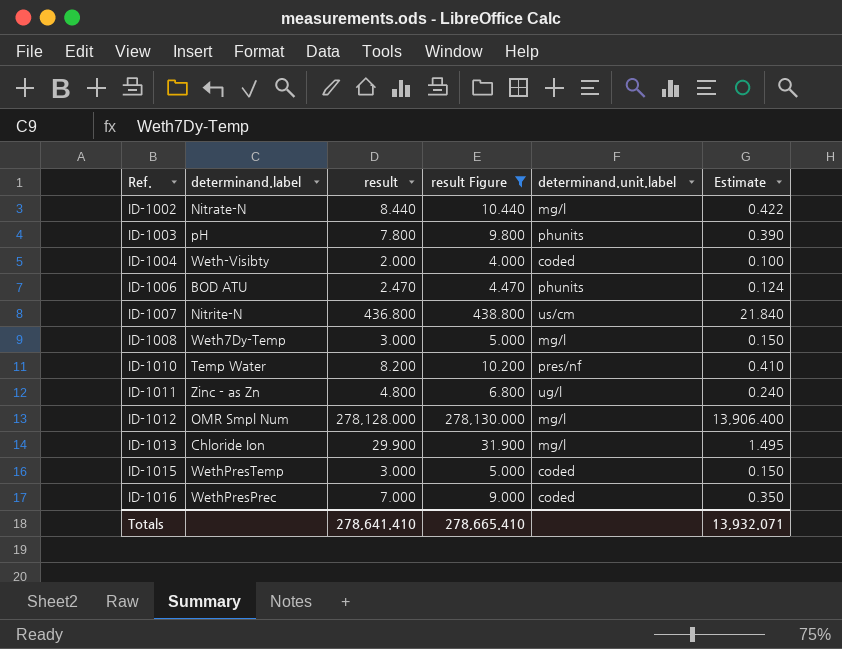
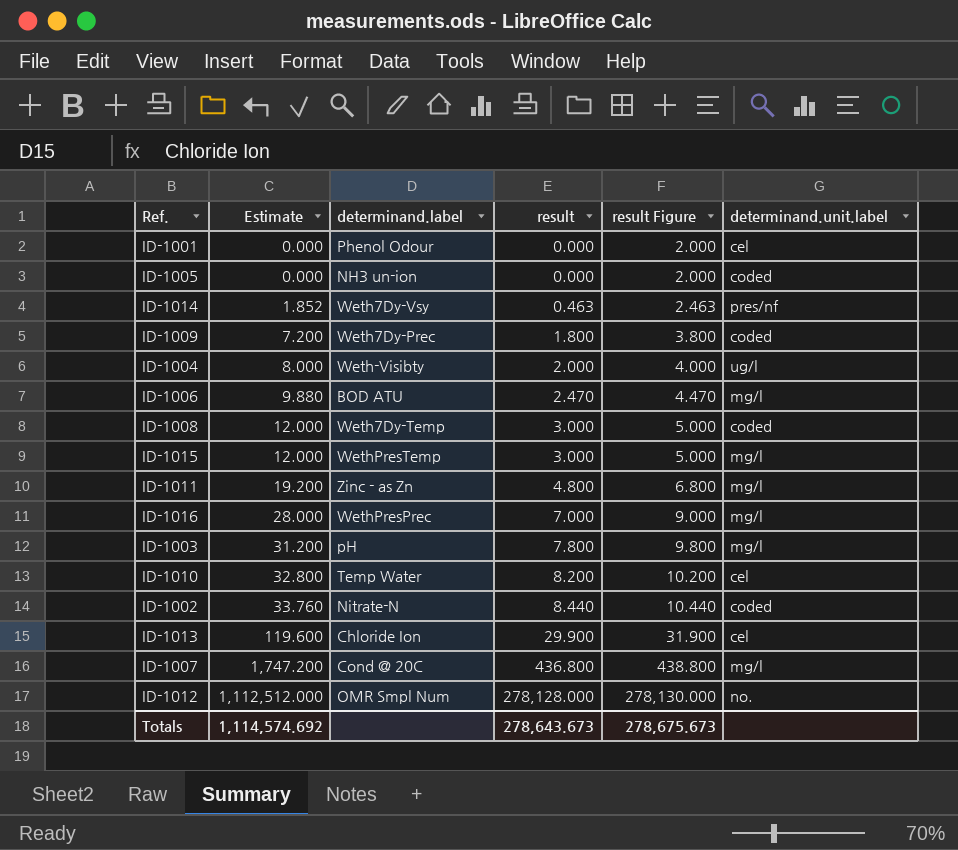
filter: result Figure >= 4.000 -> none
row order: Ref. ascending -> Estimate ascending
column Estimate | formula: [result] * 0.05 -> [result] * 4
column Estimate | position: 6 -> 2
ID-1004 | determinand.unit.label: coded -> ug/l
ID-1006 | determinand.unit.label: phunits -> mg/l
ID-1008 | determinand.unit.label: mg/l -> coded
ID-1015 | determinand.unit.label: coded -> mg/l
ID-1011 | determinand.unit.label: ug/l -> mg/l
ID-1016 | determinand.unit.label: coded -> mg/l
ID-1003 | determinand.unit.label: phunits -> mg/l
ID-1010 | determinand.unit.label: pres/nf -> cel
ID-1002 | determinand.unit.label: mg/l -> coded
ID-1013 | determinand.unit.label: mg/l -> cel
ID-1007 | determinand.label: Nitrite-N -> Cond @ 20C
ID-1007 | determinand.unit.label: us/cm -> mg/l
ID-1012 | determinand.unit.label: mg/l -> no.
Totals | Estimate: 13,932.071 -> 1,114,574.692
Totals | result: 278,641.410 -> 278,643.673
Totals | result Figure: 278,665.410 -> 278,675.673

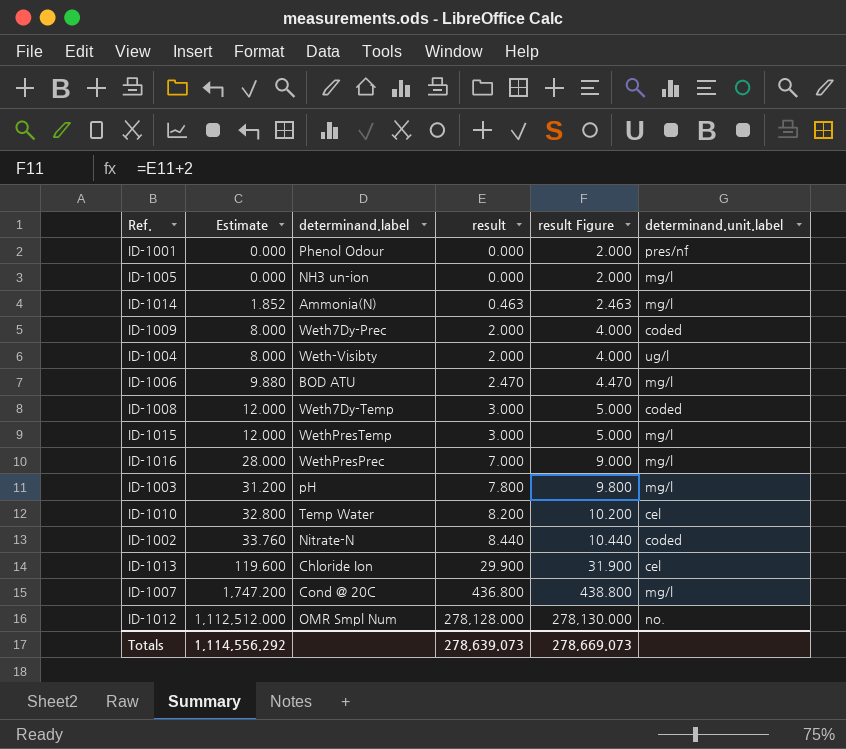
row ID-1011: 19.200 | Zinc - as Zn | 4.800 | 6.800 | mg/l -> none
ID-1001 | determinand.unit.label: cel -> pres/nf
ID-1005 | determinand.unit.label: coded -> mg/l
ID-1014 | determinand.label: Weth7Dy-Vsy -> Ammonia(N)
ID-1014 | determinand.unit.label: pres/nf -> mg/l
ID-1009 | Estimate: 7.200 -> 8.000
ID-1009 | result: 1.800 -> 2.000
ID-1009 | result Figure: 3.800 -> 4.000
Totals | Estimate: 1,114,574.692 -> 1,114,556.292
Totals | result: 278,643.673 -> 278,639.073
Totals | result Figure: 278,675.673 -> 278,669.073

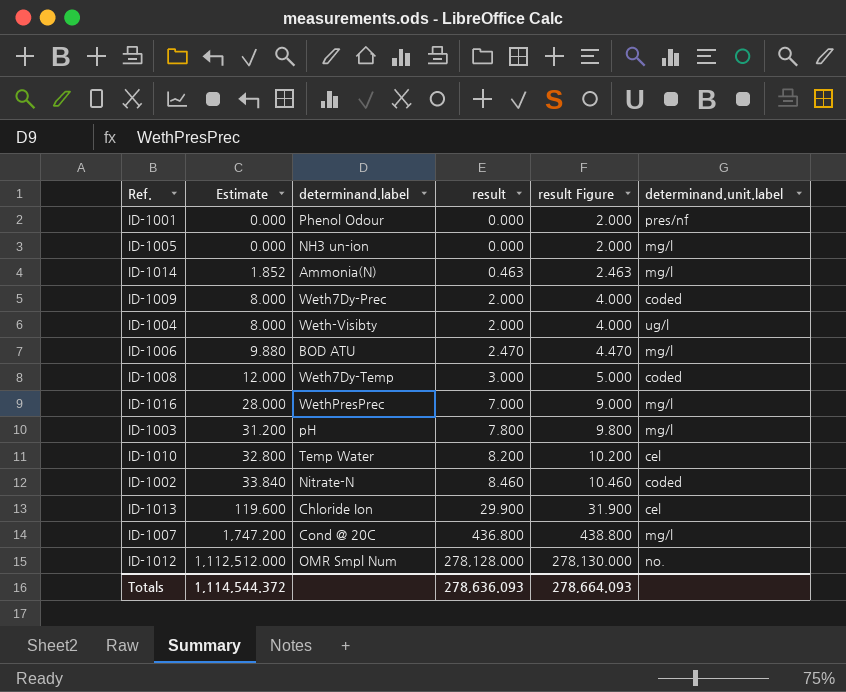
row ID-1015: 12.000 | WethPresTemp | 3.000 | 5.000 | mg/l -> none
ID-1002 | Estimate: 33.760 -> 33.840
ID-1002 | result: 8.440 -> 8.460
ID-1002 | result Figure: 10.440 -> 10.460
Totals | Estimate: 1,114,556.292 -> 1,114,544.372
Totals | result: 278,639.073 -> 278,636.093
Totals | result Figure: 278,669.073 -> 278,664.093

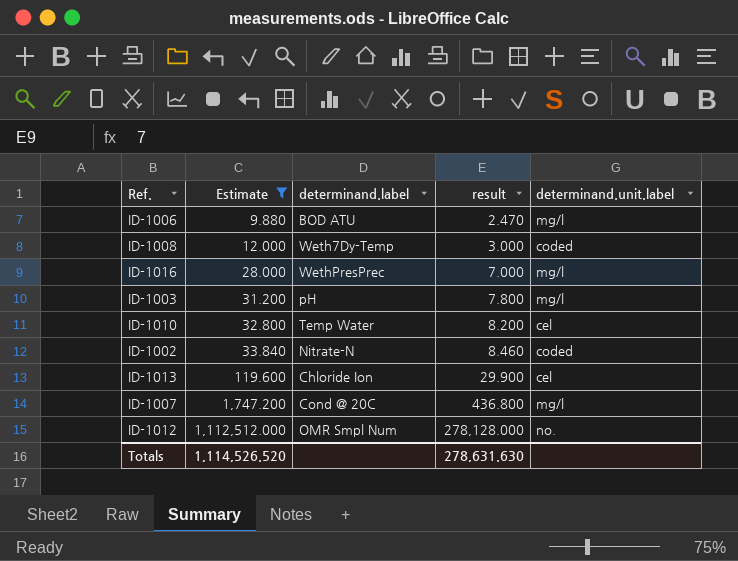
filter: none -> Estimate >= 9.880
column result Figure | formula: [result] + 2 -> none
Totals | Estimate: 1,114,544.372 -> 1,114,526.520
Totals | result: 278,636.093 -> 278,631.630

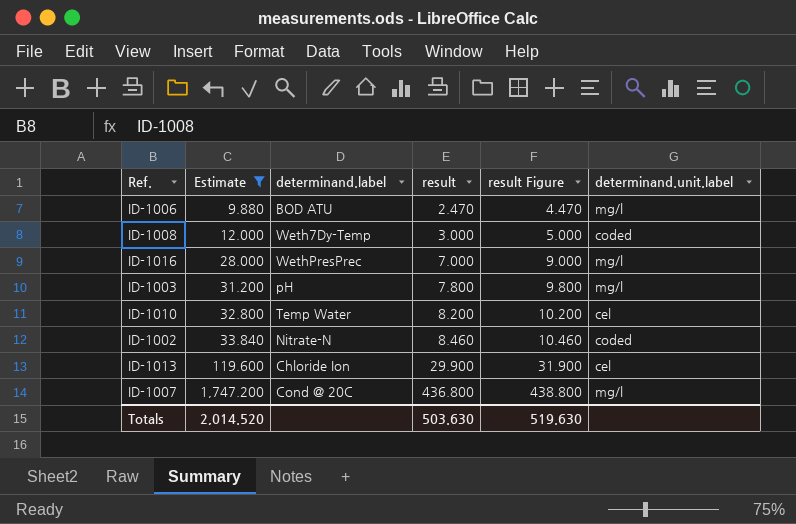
column result Figure | formula: none -> [result] + 2
row ID-1012: 1,112,512.000 | OMR Smpl Num | 278,128.000 | no. -> none
Totals | Estimate: 1,114,526.520 -> 2,014.520
Totals | result: 278,631.630 -> 503.630

